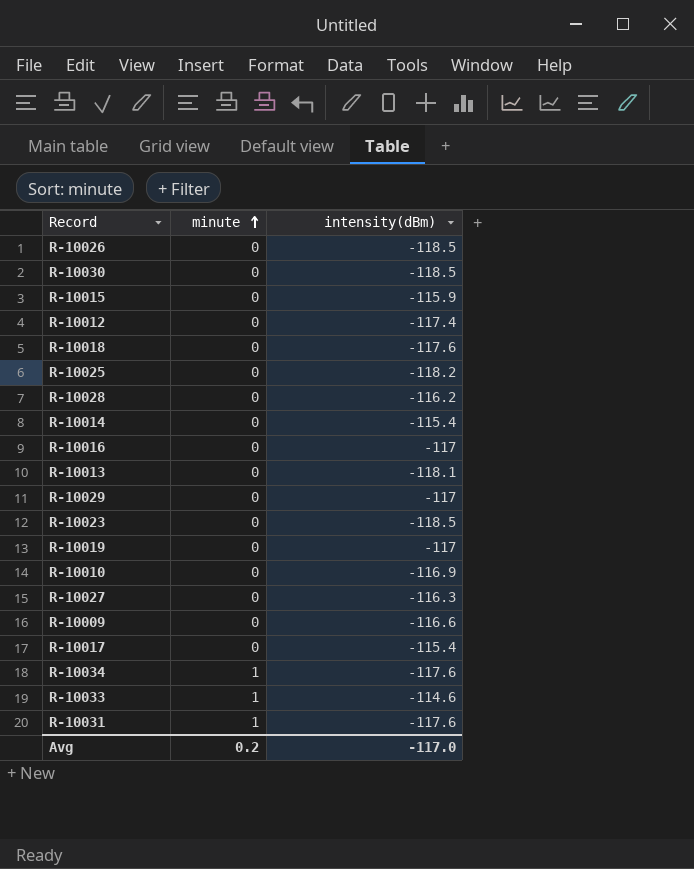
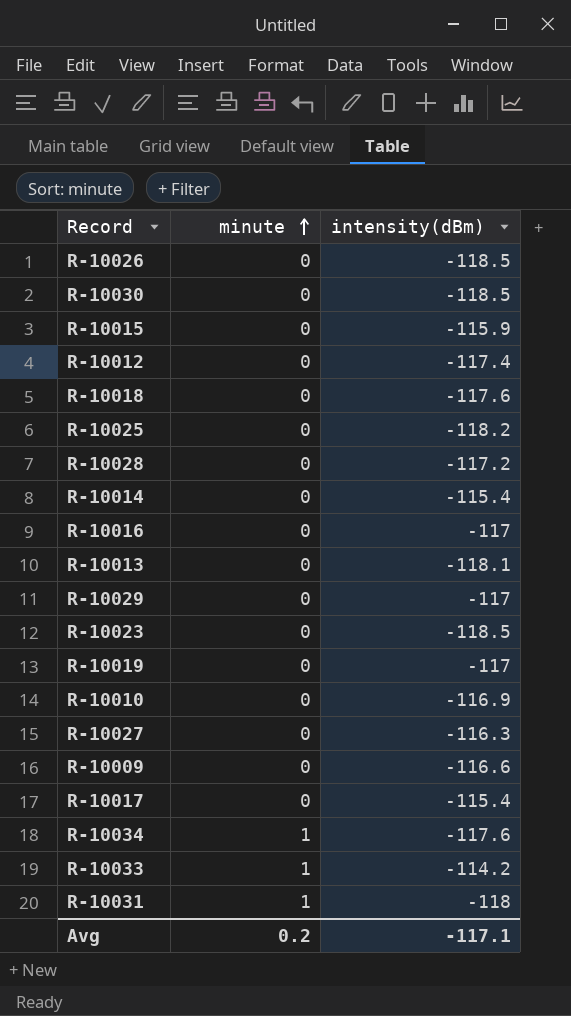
R-10028 | intensity(dBm): -116.2 -> -117.2
R-10033 | intensity(dBm): -114.6 -> -114.2
R-10031 | intensity(dBm): -117.6 -> -118
Avg | intensity(dBm): -117.0 -> -117.1

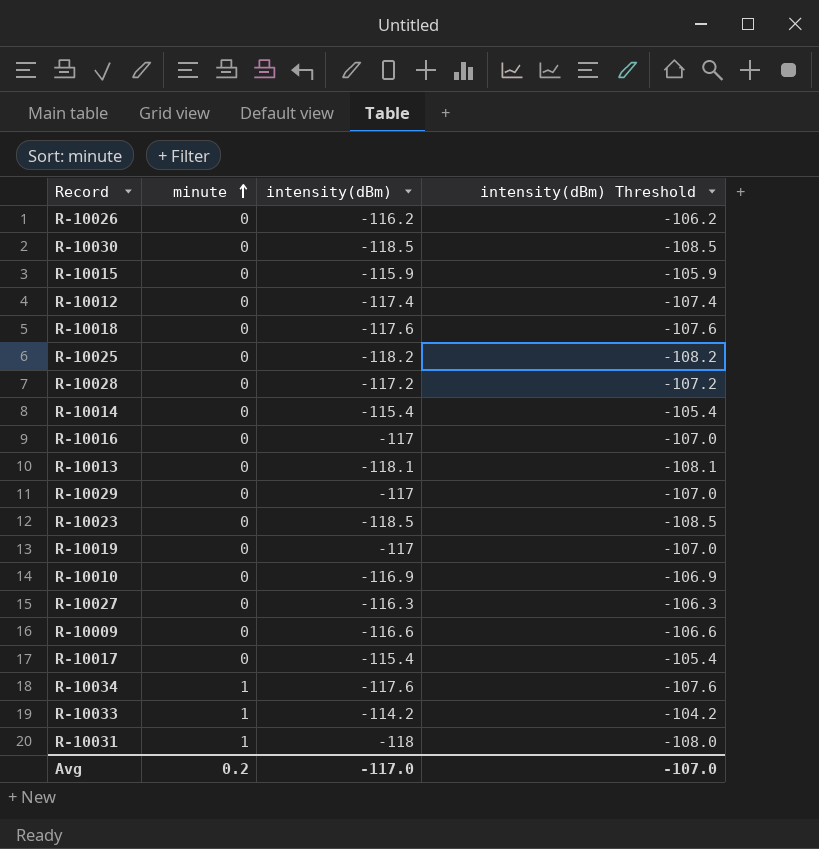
column intensity(dBm) Threshold | formula: none -> [intensity(dBm)] + 10
R-10026 | intensity(dBm): -118.5 -> -116.2
Avg | intensity(dBm): -117.1 -> -117.0

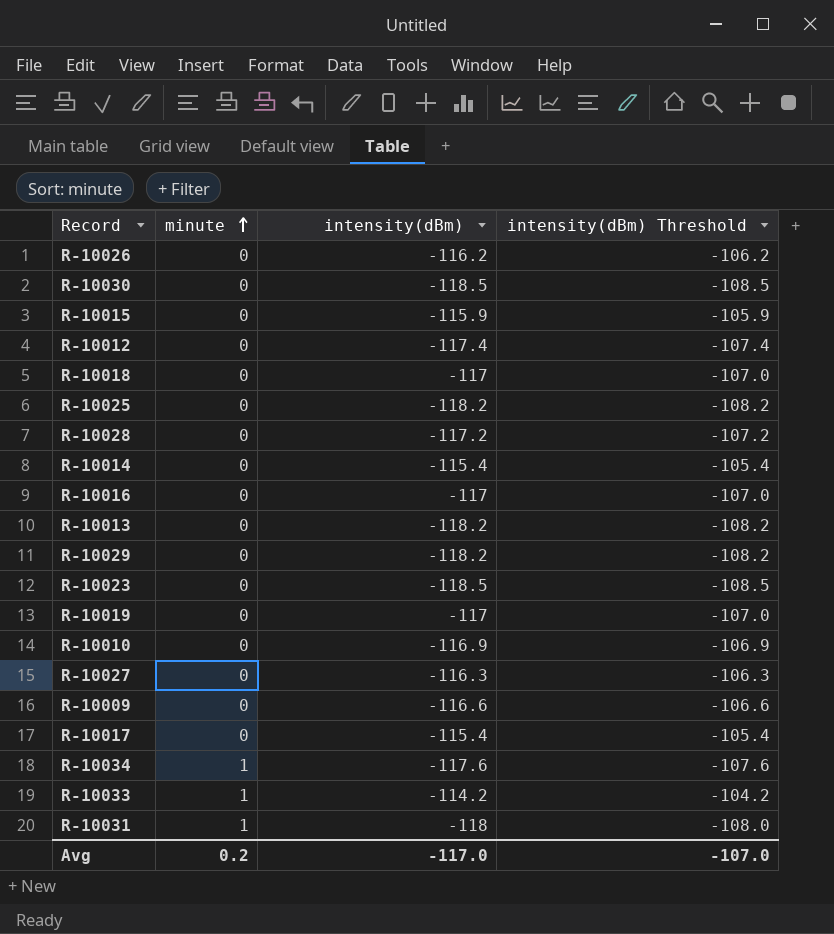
R-10018 | intensity(dBm): -117.6 -> -117
R-10018 | intensity(dBm) Threshold: -107.6 -> -107.0
R-10013 | intensity(dBm): -118.1 -> -118.2
R-10013 | intensity(dBm) Threshold: -108.1 -> -108.2
R-10029 | intensity(dBm): -117 -> -118.2
R-10029 | intensity(dBm) Threshold: -107.0 -> -108.2

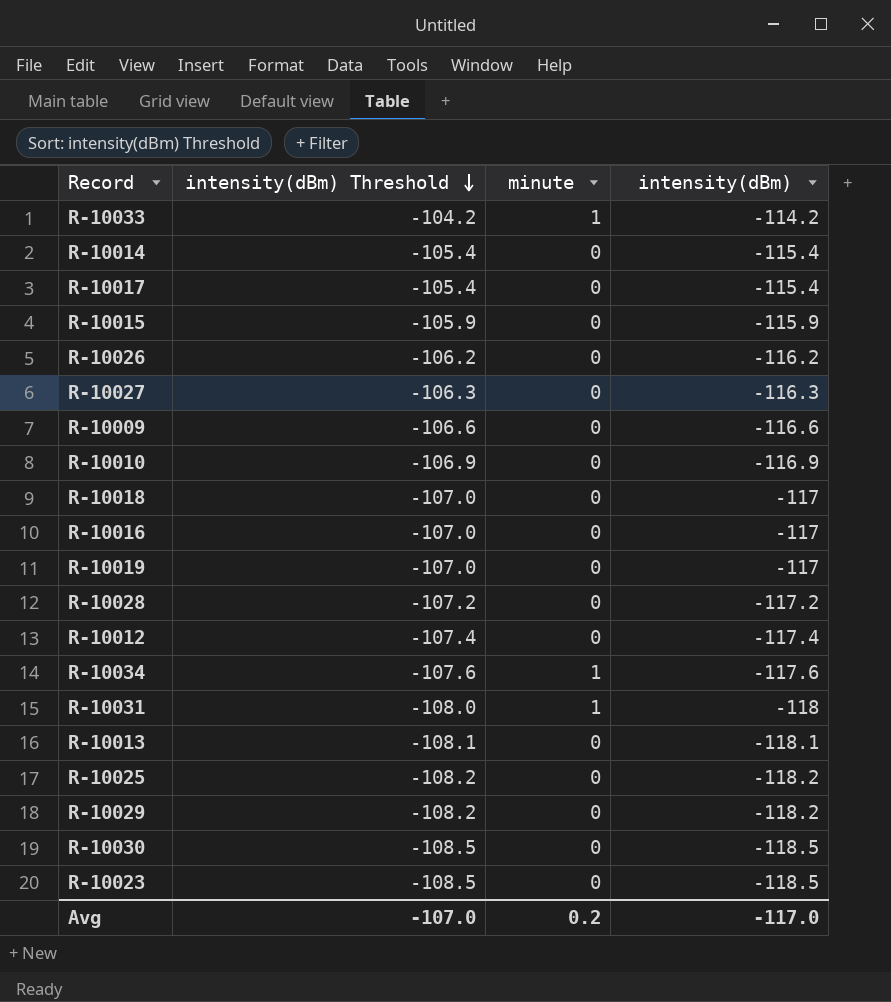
row order: minute ascending -> intensity(dBm) Threshold descending
column intensity(dBm) Threshold | position: 4 -> 2
R-10013 | intensity(dBm) Threshold: -108.2 -> -108.1
R-10013 | intensity(dBm): -118.2 -> -118.1

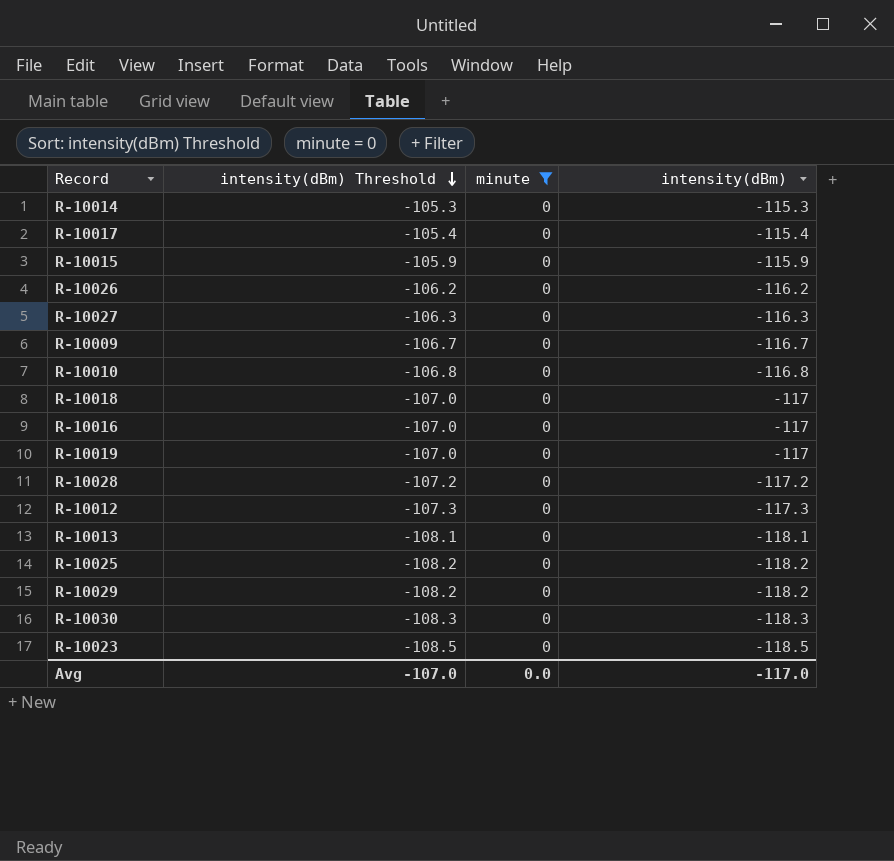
filter: none -> minute = 0
R-10014 | intensity(dBm) Threshold: -105.4 -> -105.3
R-10014 | intensity(dBm): -115.4 -> -115.3
R-10009 | intensity(dBm) Threshold: -106.6 -> -106.7
R-10009 | intensity(dBm): -116.6 -> -116.7
R-10010 | intensity(dBm) Threshold: -106.9 -> -106.8
R-10010 | intensity(dBm): -116.9 -> -116.8
R-10012 | intensity(dBm) Threshold: -107.4 -> -107.3
R-10012 | intensity(dBm): -117.4 -> -117.3
R-10030 | intensity(dBm) Threshold: -108.5 -> -108.3
R-10030 | intensity(dBm): -118.5 -> -118.3
Avg | minute: 0.2 -> 0.0

